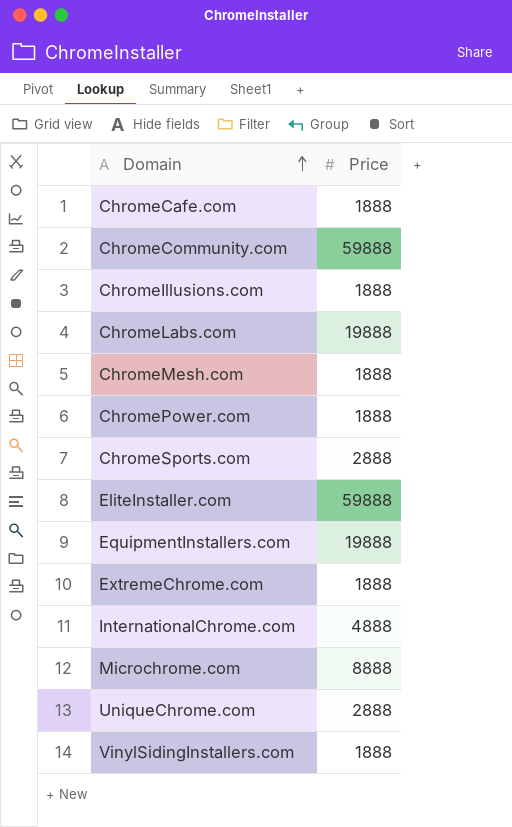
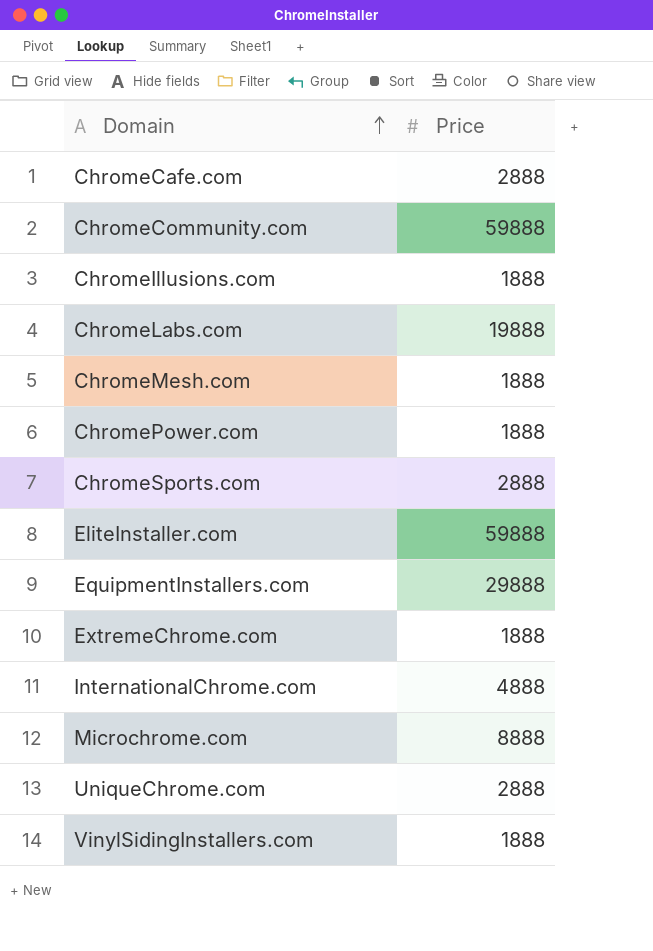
ChromeCafe.com | Price: 1888 -> 2888
EquipmentInstallers.com | Price: 19888 -> 29888

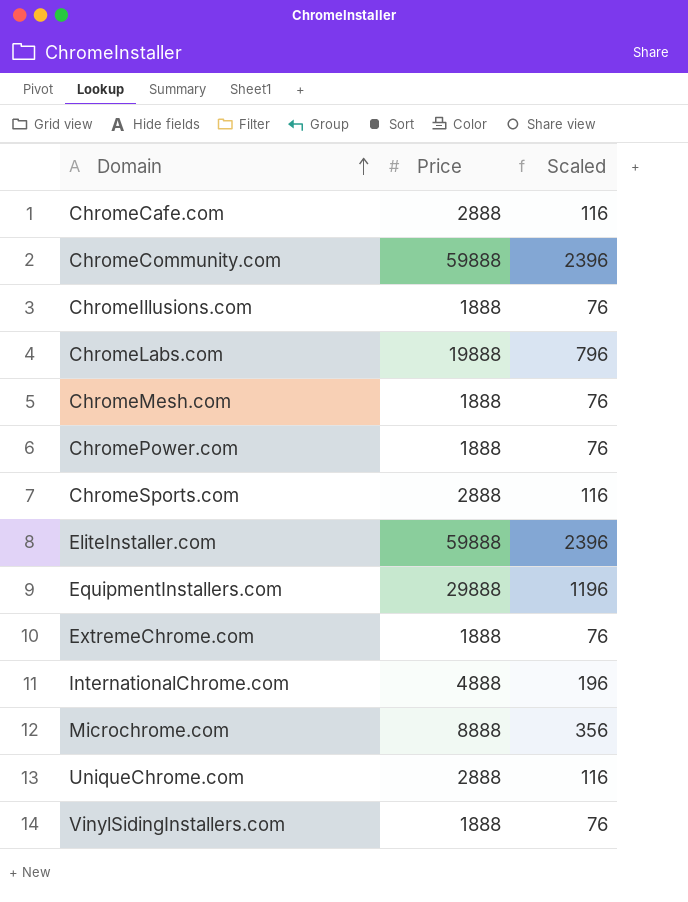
column Scaled | formula: none -> [Price] * 0.04

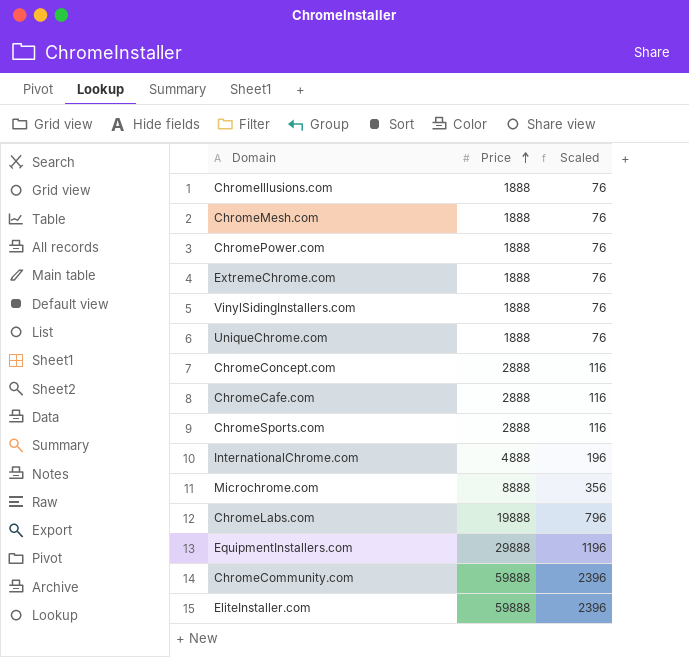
row order: Domain ascending -> Price ascending
UniqueChrome.com | Price: 2888 -> 1888
UniqueChrome.com | Scaled: 116 -> 76
row ChromeConcept.com: none -> 2888 | 116

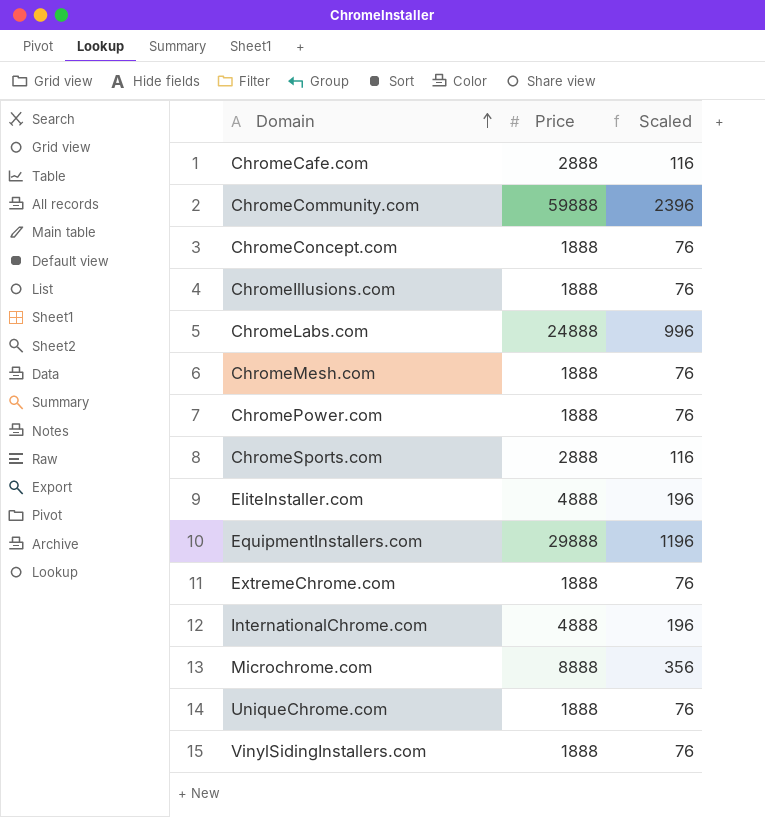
row order: Price ascending -> Domain ascending
ChromeConcept.com | Price: 2888 -> 1888
ChromeConcept.com | Scaled: 116 -> 76
ChromeLabs.com | Price: 19888 -> 24888
ChromeLabs.com | Scaled: 796 -> 996
EliteInstaller.com | Price: 59888 -> 4888
EliteInstaller.com | Scaled: 2396 -> 196

